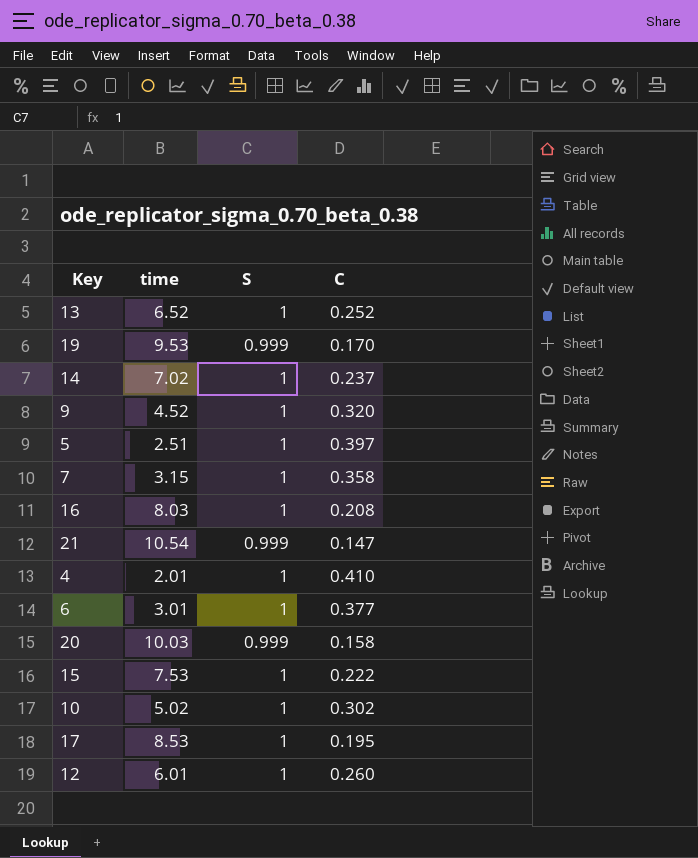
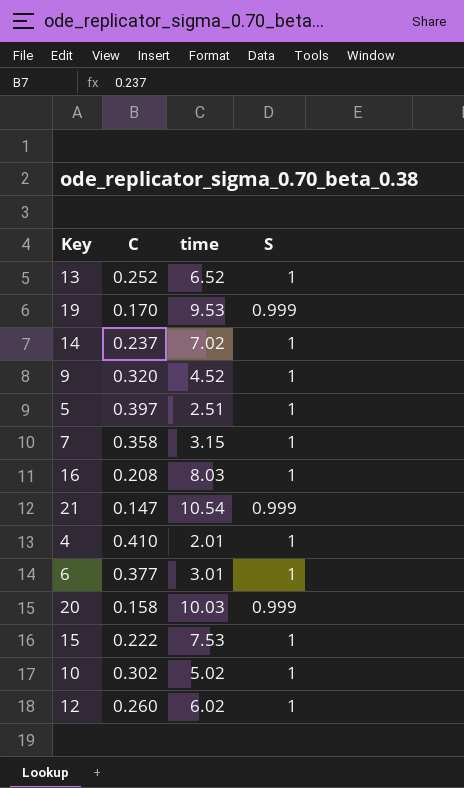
column C | position: 4 -> 2
row 17: 8.53 | 1 | 0.195 -> none
12 | time: 6.01 -> 6.02

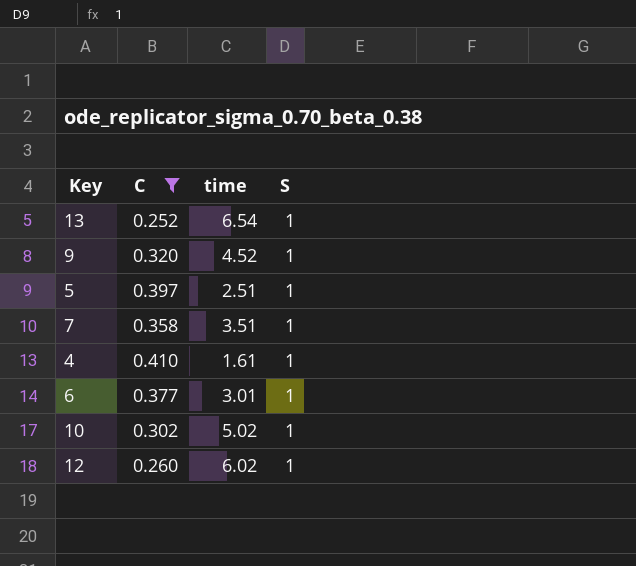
filter: none -> C >= 0.252
13 | time: 6.52 -> 6.54
7 | time: 3.15 -> 3.51
4 | time: 2.01 -> 1.61

